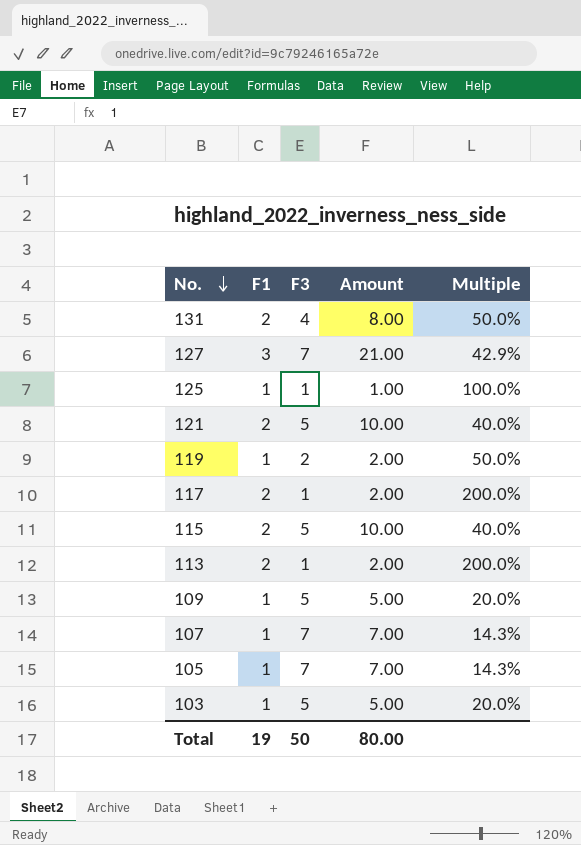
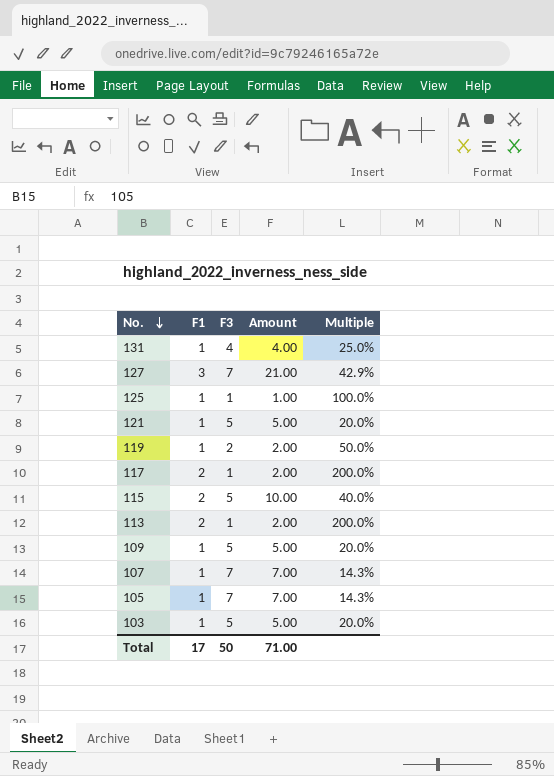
131 | F1: 2 -> 1
131 | Amount: 8.00 -> 4.00
131 | Multiple: 50.0% -> 25.0%
121 | F1: 2 -> 1
121 | Amount: 10.00 -> 5.00
121 | Multiple: 40.0% -> 20.0%
Total | F1: 19 -> 17
Total | Amount: 80.00 -> 71.00

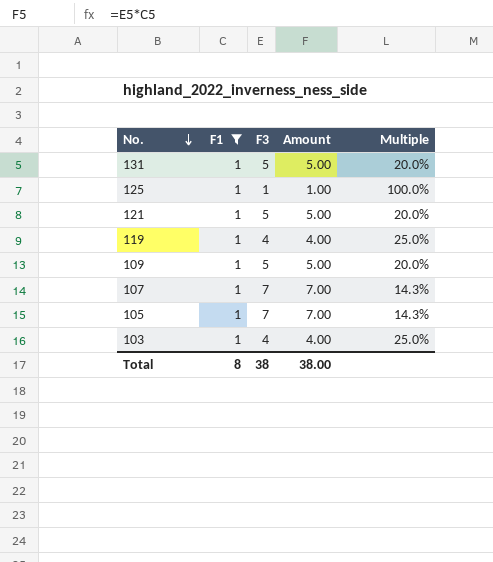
filter: none -> F1 = 1
131 | F3: 4 -> 5
131 | Amount: 4.00 -> 5.00
131 | Multiple: 25.0% -> 20.0%
119 | F3: 2 -> 4
119 | Amount: 2.00 -> 4.00
119 | Multiple: 50.0% -> 25.0%
103 | F3: 5 -> 4
103 | Amount: 5.00 -> 4.00
103 | Multiple: 20.0% -> 25.0%
Total | F1: 17 -> 8
Total | F3: 50 -> 38
Total | Amount: 71.00 -> 38.00

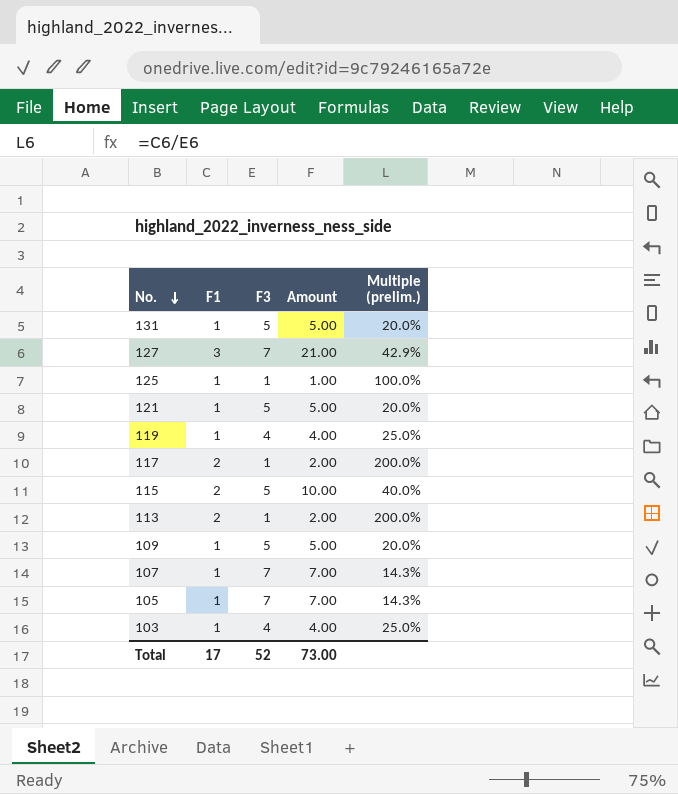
filter: F1 = 1 -> none
column name: Multiple -> Multiple (prelim.)
Total | F1: 8 -> 17
Total | F3: 38 -> 52
Total | Amount: 38.00 -> 73.00

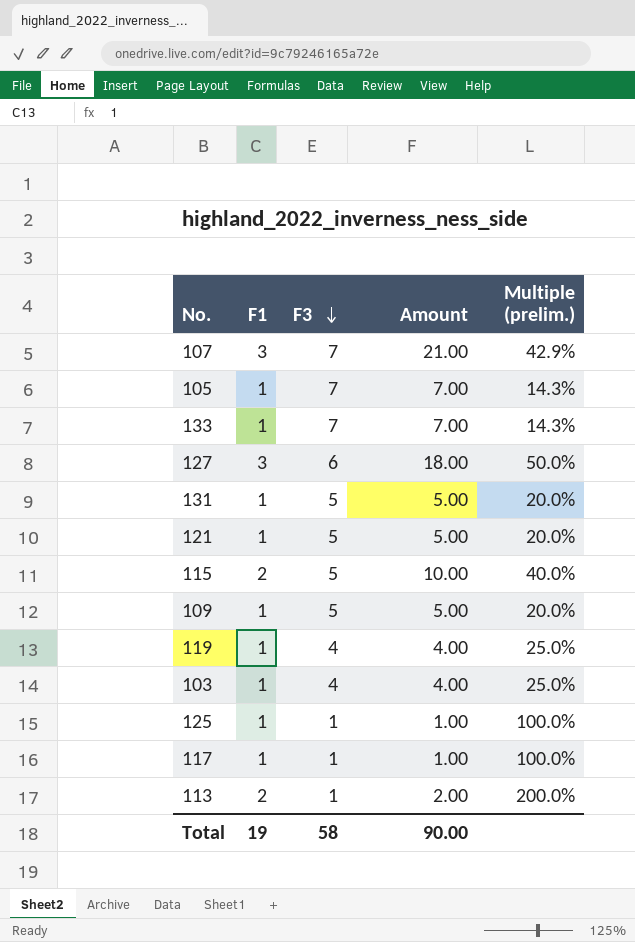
row order: No. descending -> F3 descending
107 | F1: 1 -> 3
107 | Amount: 7.00 -> 21.00
107 | Multiple (prelim.): 14.3% -> 42.9%
row 133: none -> 1 | 7 | 7.00 | 14.3%
127 | F3: 7 -> 6
127 | Amount: 21.00 -> 18.00
127 | Multiple (prelim.): 42.9% -> 50.0%
117 | F1: 2 -> 1
117 | Amount: 2.00 -> 1.00
117 | Multiple (prelim.): 200.0% -> 100.0%
Total | F1: 17 -> 19
Total | F3: 52 -> 58
Total | Amount: 73.00 -> 90.00

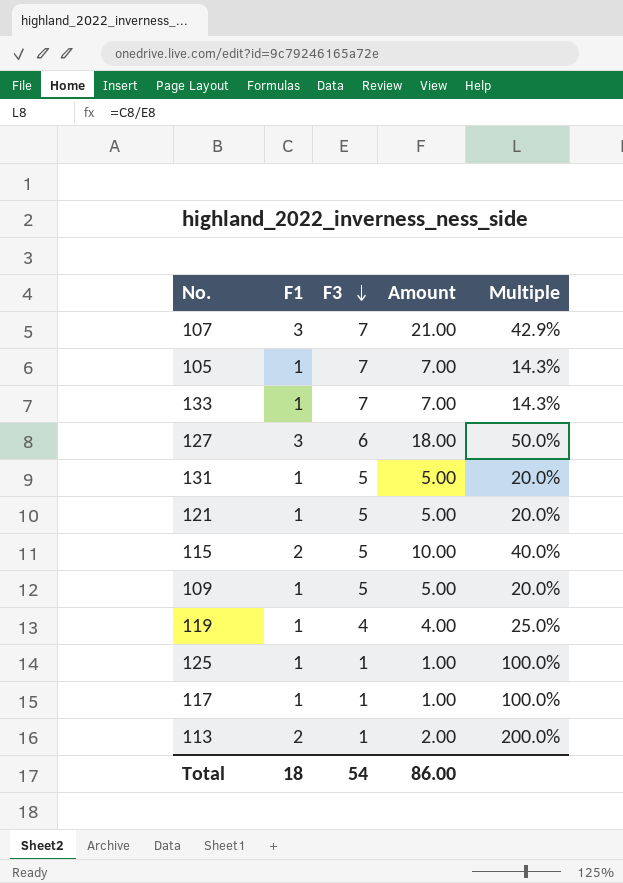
column name: Multiple (prelim.) -> Multiple
row 103: 1 | 4 | 4.00 | 25.0% -> none
Total | F1: 19 -> 18
Total | F3: 58 -> 54
Total | Amount: 90.00 -> 86.00

